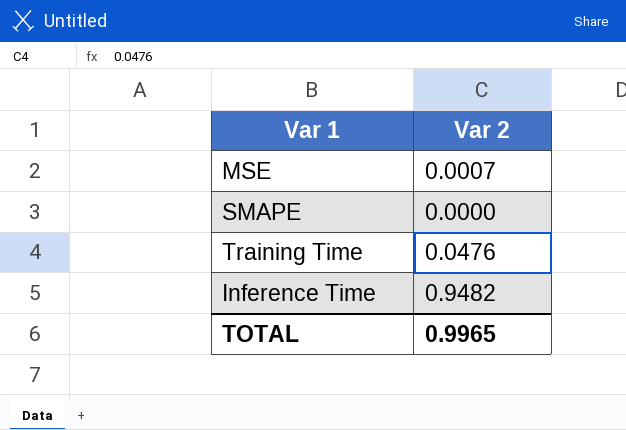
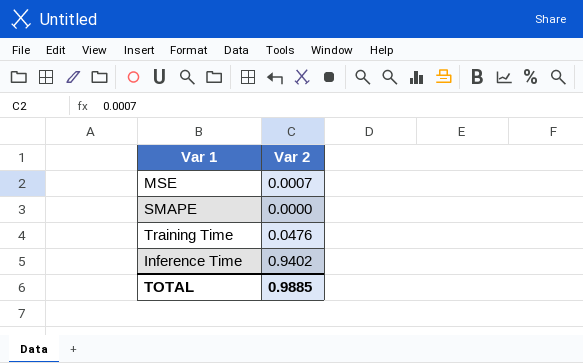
Inference Time | Var 2: 0.9482 -> 0.9402
TOTAL | Var 2: 0.9965 -> 0.9885

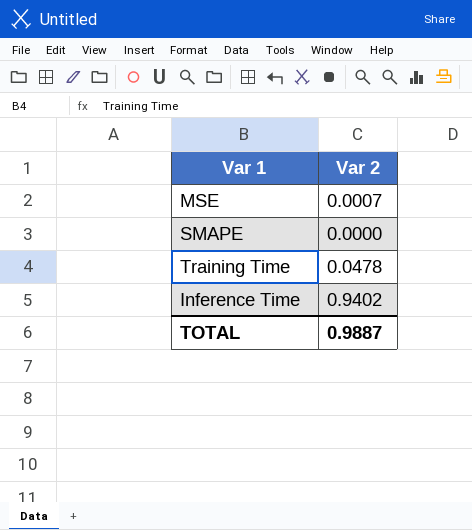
Training Time | Var 2: 0.0476 -> 0.0478
TOTAL | Var 2: 0.9885 -> 0.9887

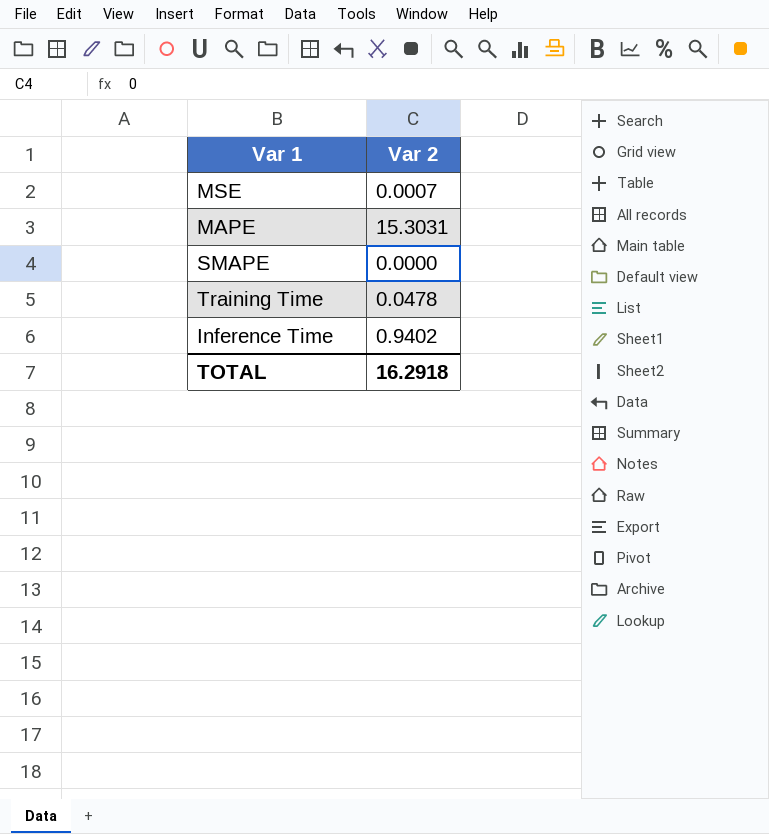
row MAPE: none -> 15.3031
TOTAL | Var 2: 0.9887 -> 16.2918

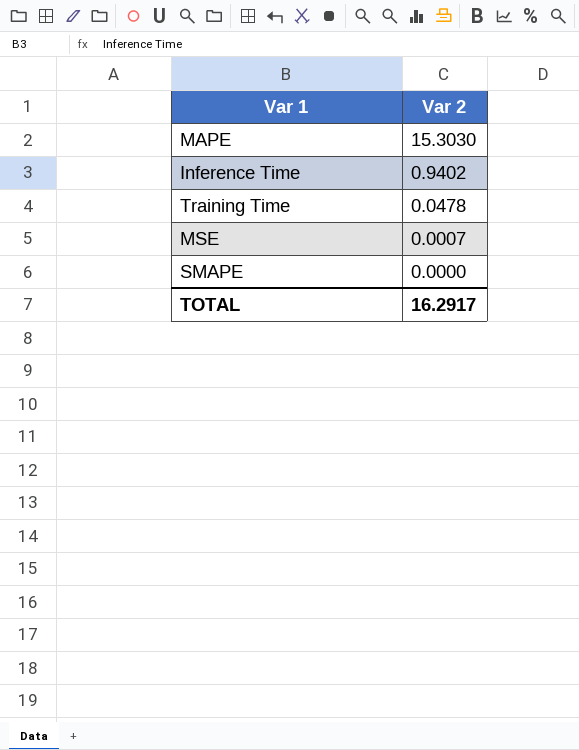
row order: none -> Var 2 descending
MAPE | Var 2: 15.3031 -> 15.3030
TOTAL | Var 2: 16.2918 -> 16.2917

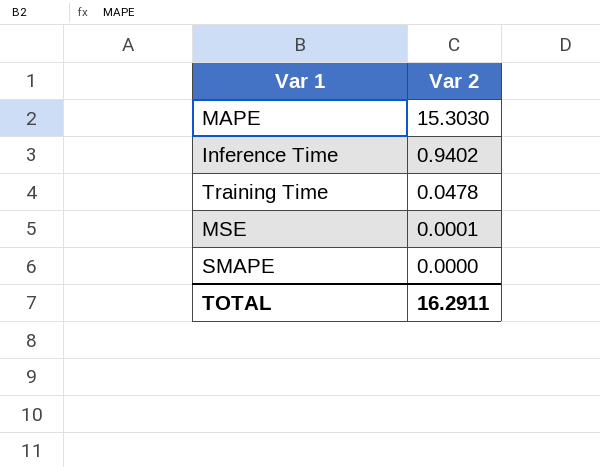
MSE | Var 2: 0.0007 -> 0.0001
TOTAL | Var 2: 16.2917 -> 16.2911

